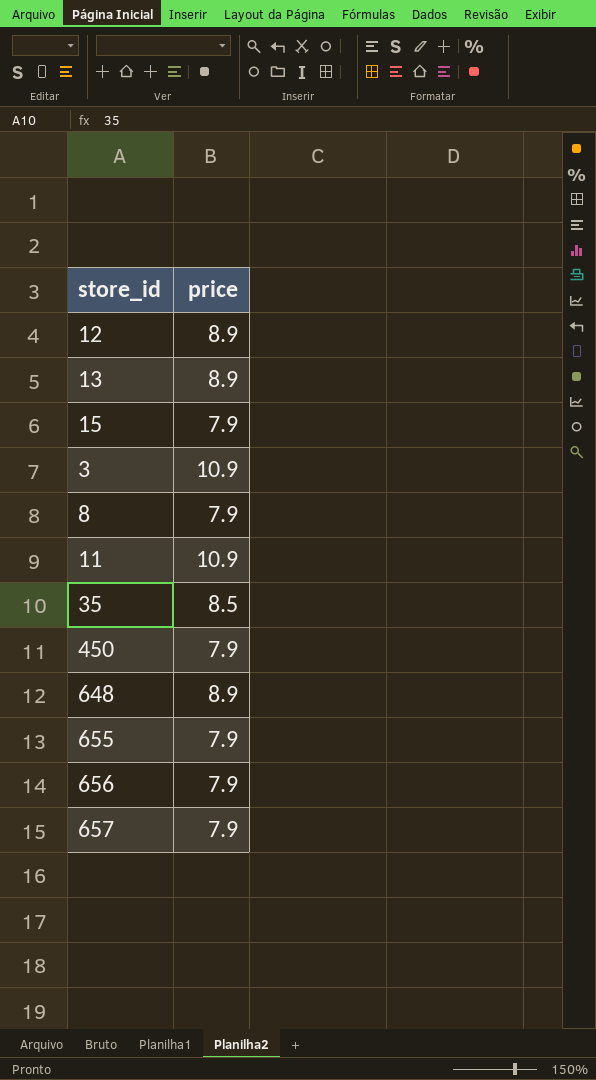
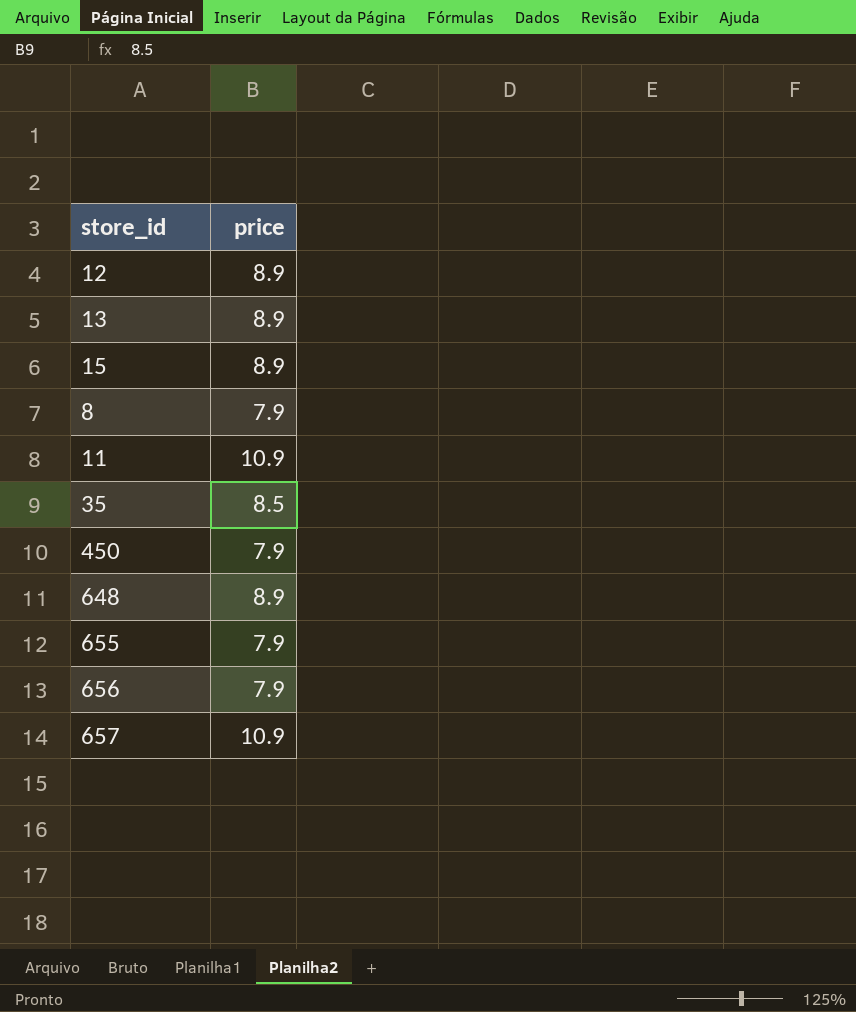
row 3: 10.9 -> none
15 | price: 7.9 -> 8.9
657 | price: 7.9 -> 10.9

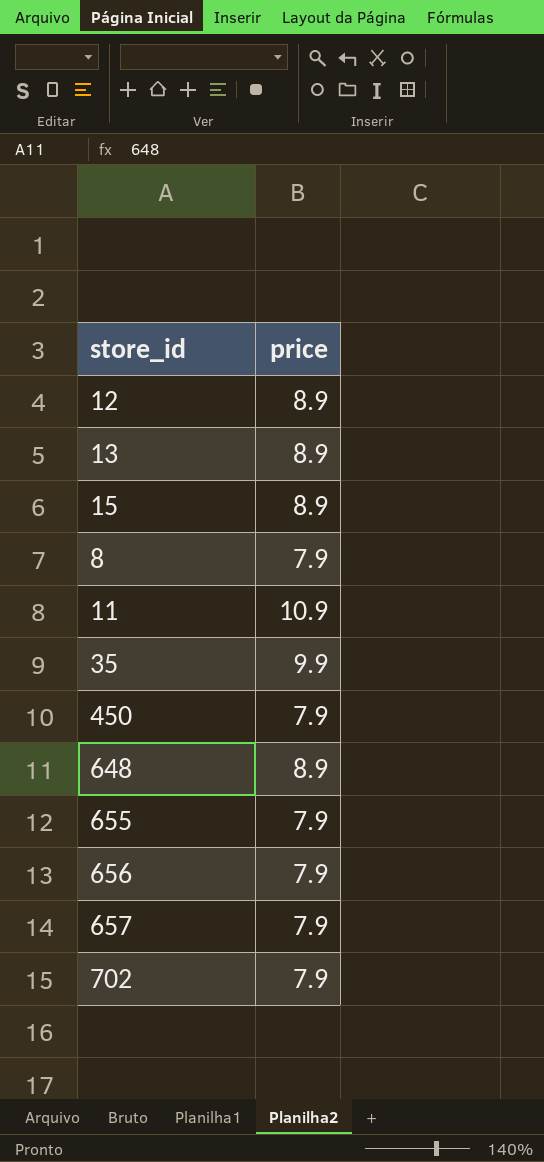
35 | price: 8.5 -> 9.9
657 | price: 10.9 -> 7.9
row 702: none -> 7.9

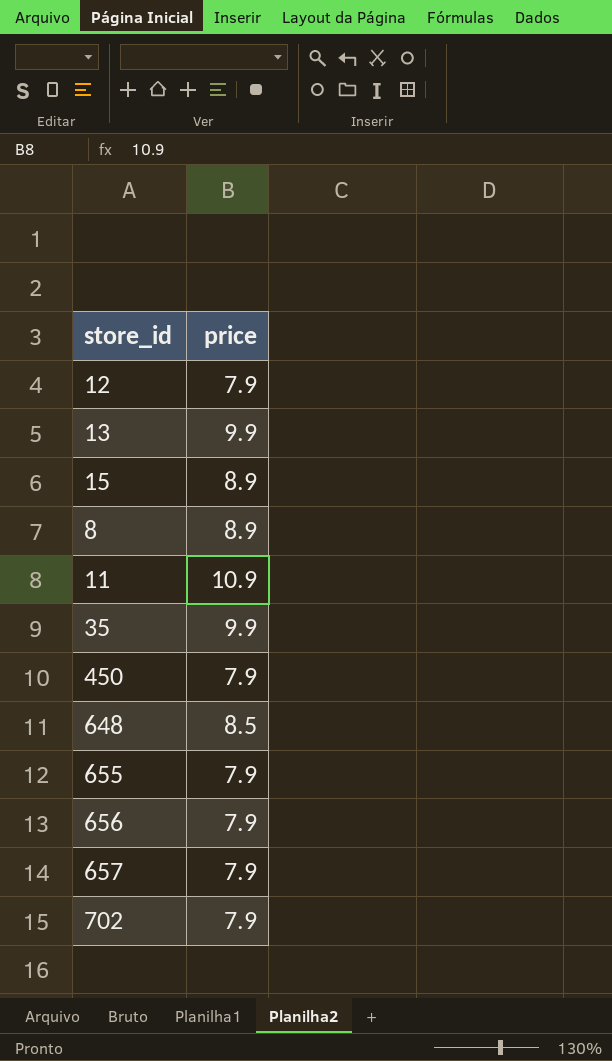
12 | price: 8.9 -> 7.9
13 | price: 8.9 -> 9.9
8 | price: 7.9 -> 8.9
648 | price: 8.9 -> 8.5

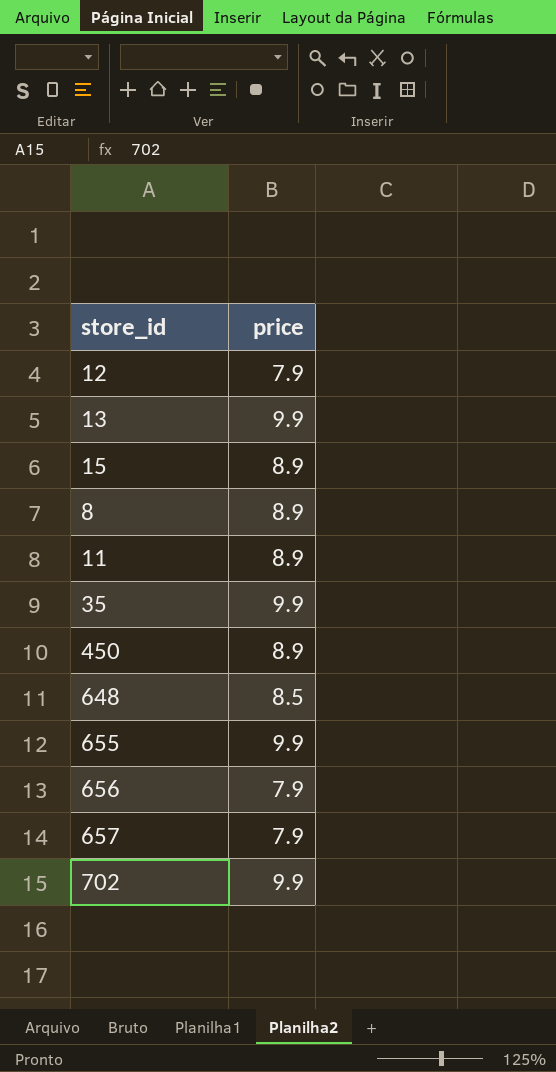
11 | price: 10.9 -> 8.9
450 | price: 7.9 -> 8.9
655 | price: 7.9 -> 9.9
702 | price: 7.9 -> 9.9

